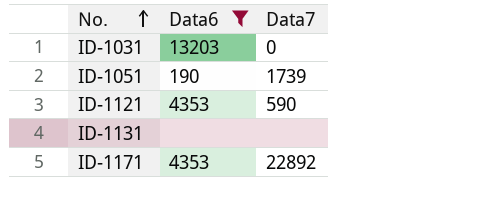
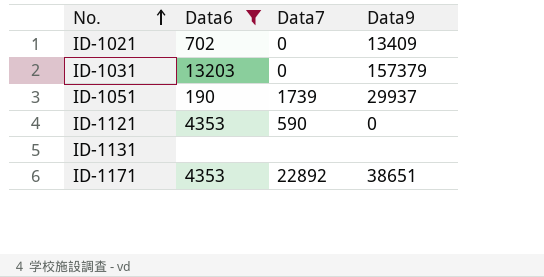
column Data9 | position: none -> 4
row ID-1021: none -> 702 | 0 | 13409

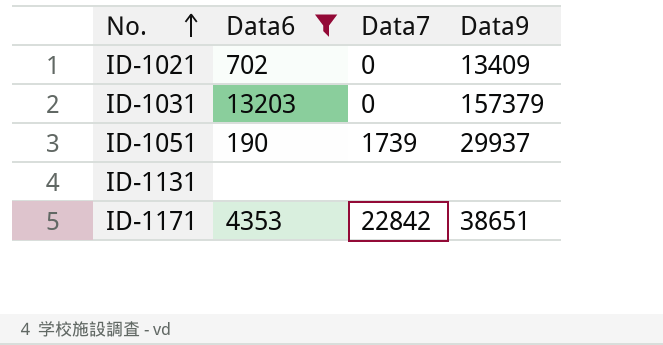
row ID-1121: 4353 | 590 | 0 -> none
ID-1171 | Data7: 22892 -> 22842

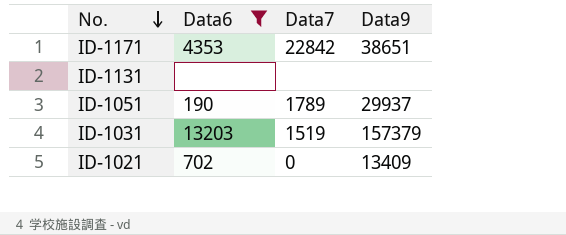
row order: No. ascending -> No. descending
ID-1051 | Data7: 1739 -> 1789
ID-1031 | Data7: 0 -> 1519

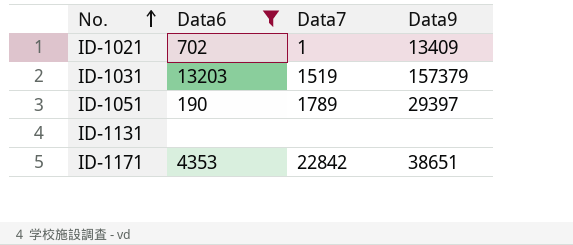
row order: No. descending -> No. ascending
ID-1021 | Data7: 0 -> 1
ID-1051 | Data9: 29937 -> 29397

